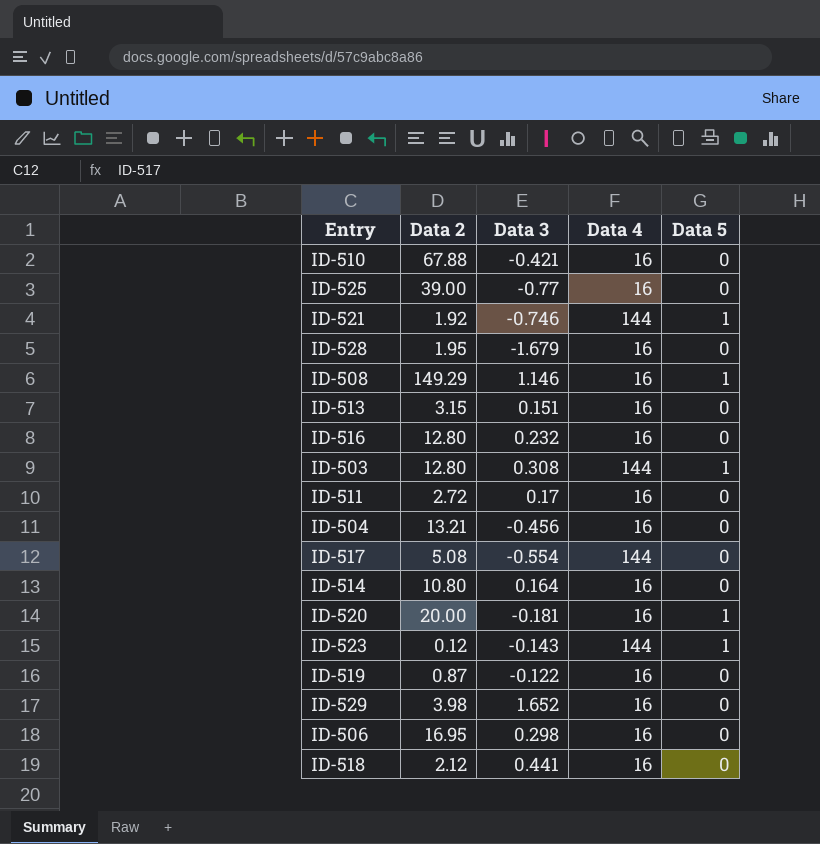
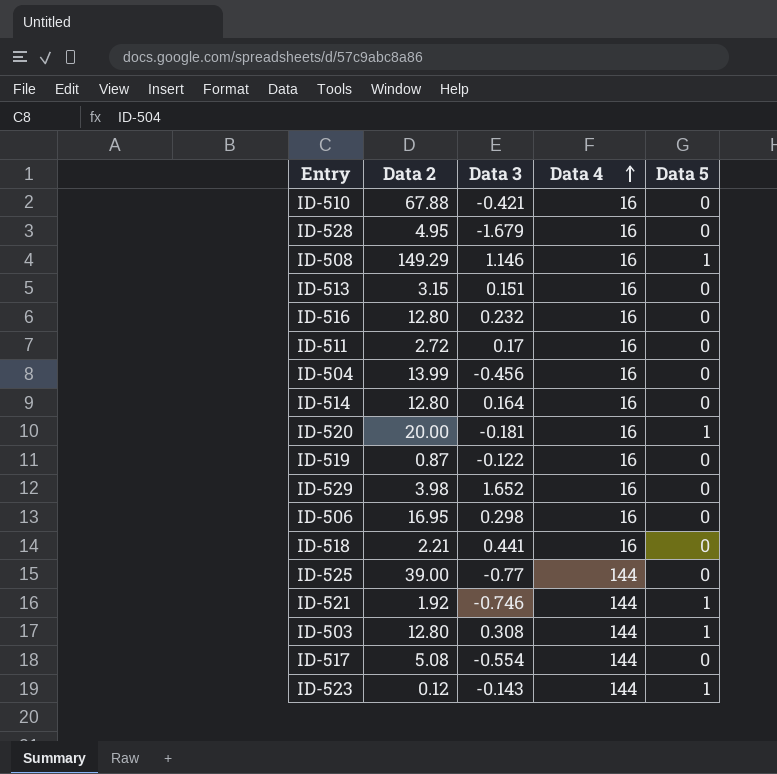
row order: none -> Data 4 ascending
ID-528 | Data 2: 1.95 -> 4.95
ID-504 | Data 2: 13.21 -> 13.99
ID-514 | Data 2: 10.80 -> 12.80
ID-518 | Data 2: 2.12 -> 2.21
ID-525 | Data 4: 16 -> 144

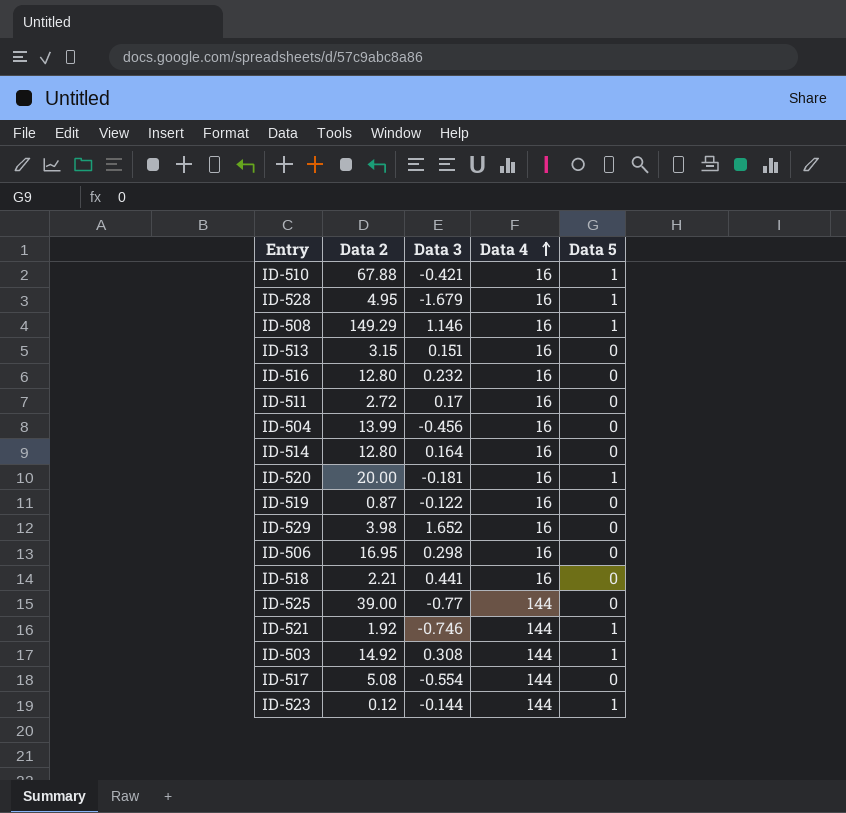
ID-510 | Data 5: 0 -> 1
ID-528 | Data 5: 0 -> 1
ID-503 | Data 2: 12.80 -> 14.92
ID-523 | Data 3: -0.143 -> -0.144

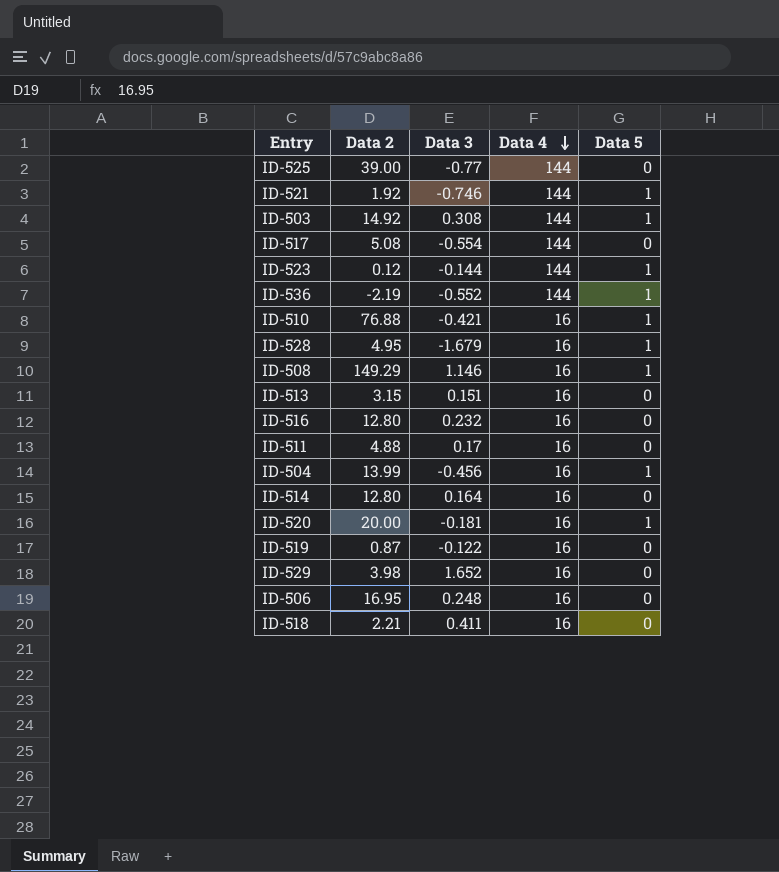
row order: Data 4 ascending -> Data 4 descending
row ID-536: none -> -2.19 | -0.552 | 144 | 1
ID-510 | Data 2: 67.88 -> 76.88
ID-511 | Data 2: 2.72 -> 4.88
ID-504 | Data 5: 0 -> 1
ID-506 | Data 3: 0.298 -> 0.248
ID-518 | Data 3: 0.441 -> 0.411

